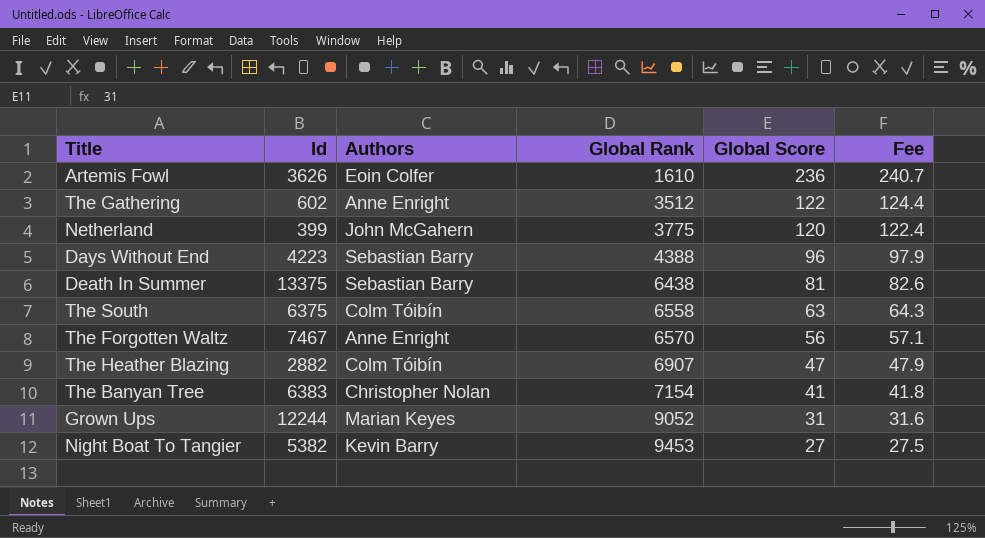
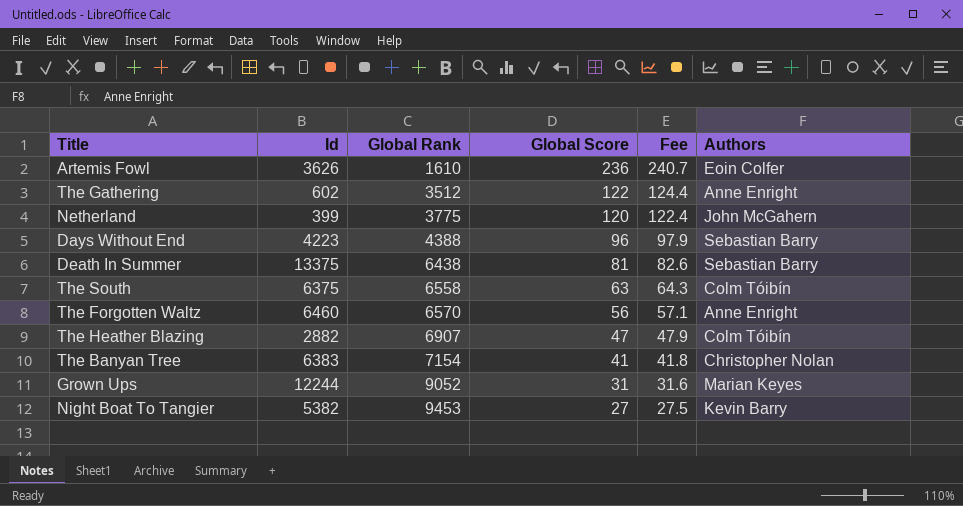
column Authors | position: 3 -> 6
The Forgotten Waltz | Id: 7467 -> 6460

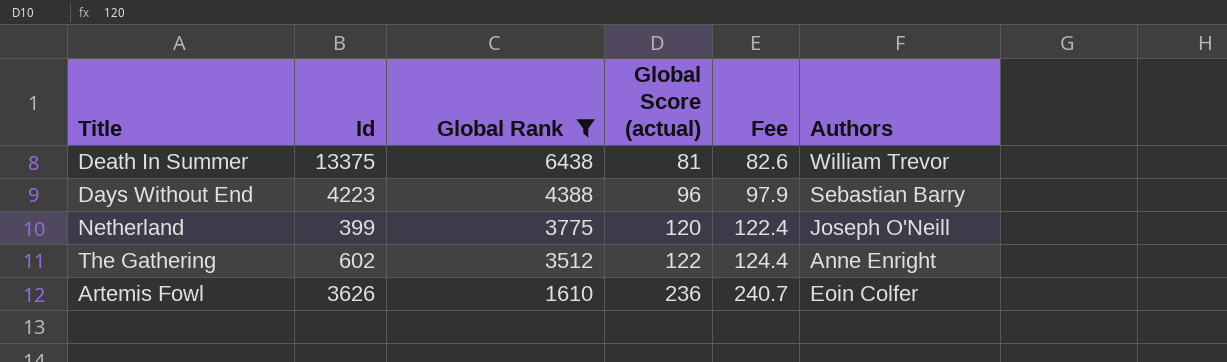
filter: none -> Global Rank <= 6438
row order: Global Rank ascending -> Global Rank descending
column name: Global Score -> Global Score (actual)
Death In Summer | Authors: Sebastian Barry -> William Trevor
Netherland | Authors: John McGahern -> Joseph O'Neill

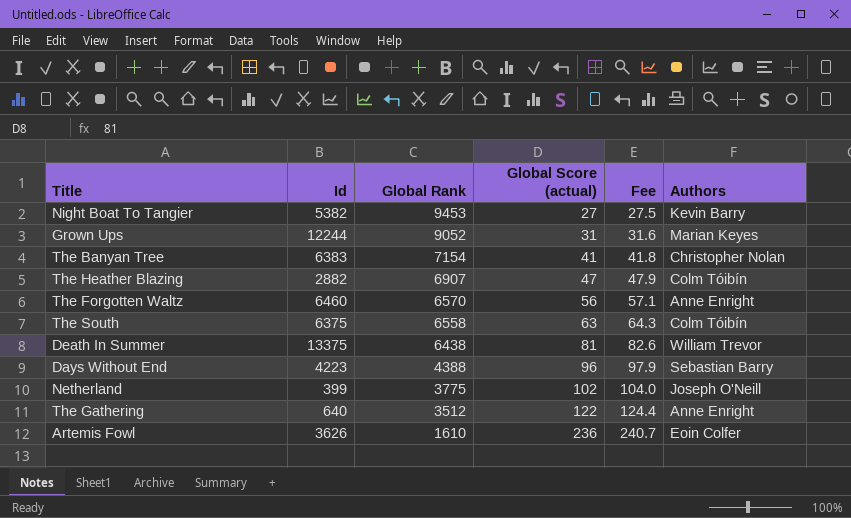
filter: Global Rank <= 6438 -> none
Netherland | Global Score (actual): 120 -> 102
Netherland | Fee: 122.4 -> 104.0
The Gathering | Id: 602 -> 640

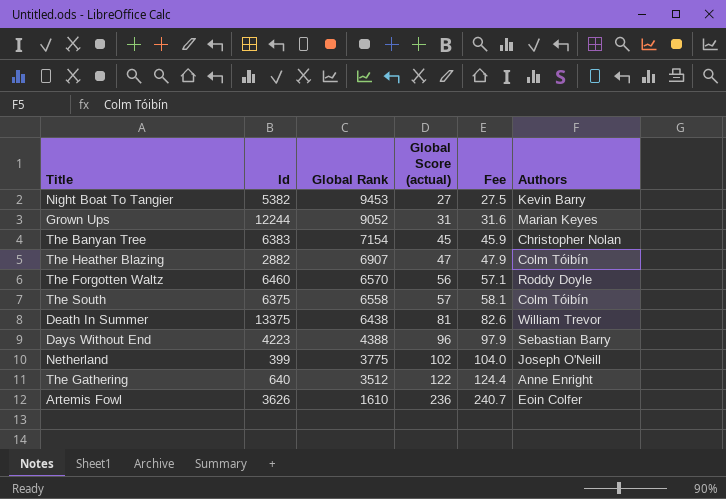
The Banyan Tree | Global Score (actual): 41 -> 45
The Banyan Tree | Fee: 41.8 -> 45.9
The Forgotten Waltz | Authors: Anne Enright -> Roddy Doyle
The South | Global Score (actual): 63 -> 57
The South | Fee: 64.3 -> 58.1

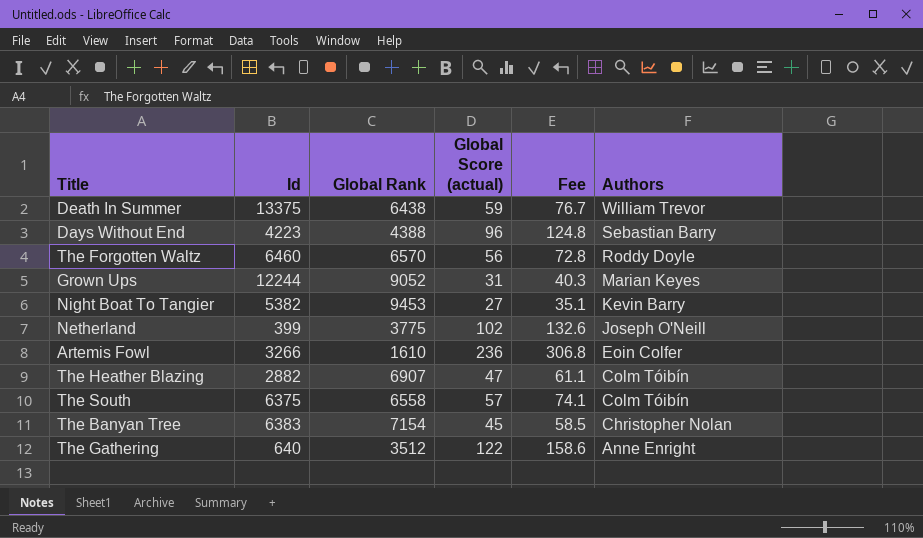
row order: Global Rank descending -> Authors descending
column Fee | formula: [Global Score (actual)] * 1.02 -> [Global Score (actual)] * 1.3
Death In Summer | Global Score (actual): 81 -> 59
Artemis Fowl | Id: 3626 -> 3266

